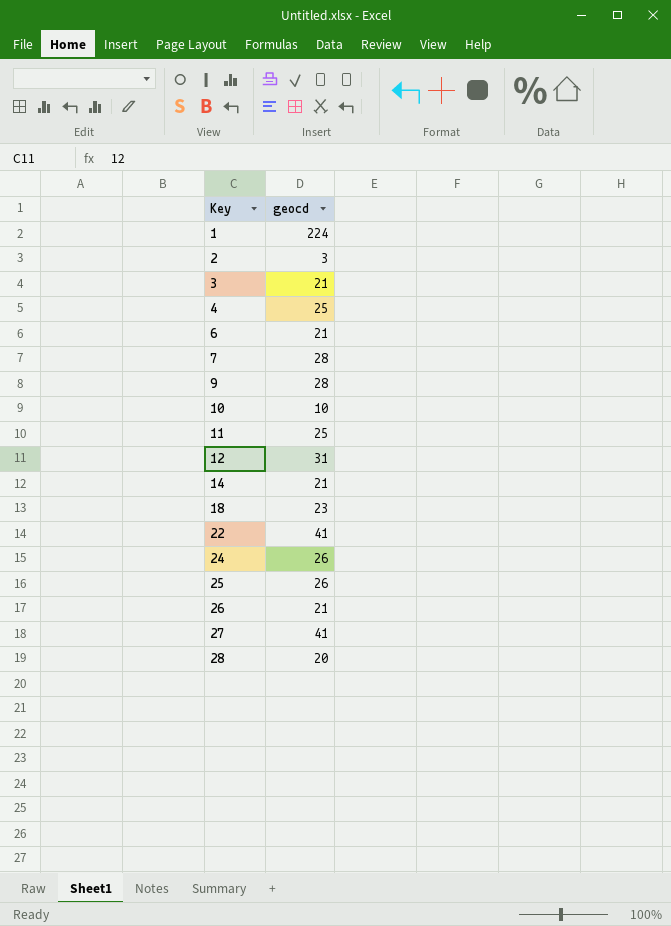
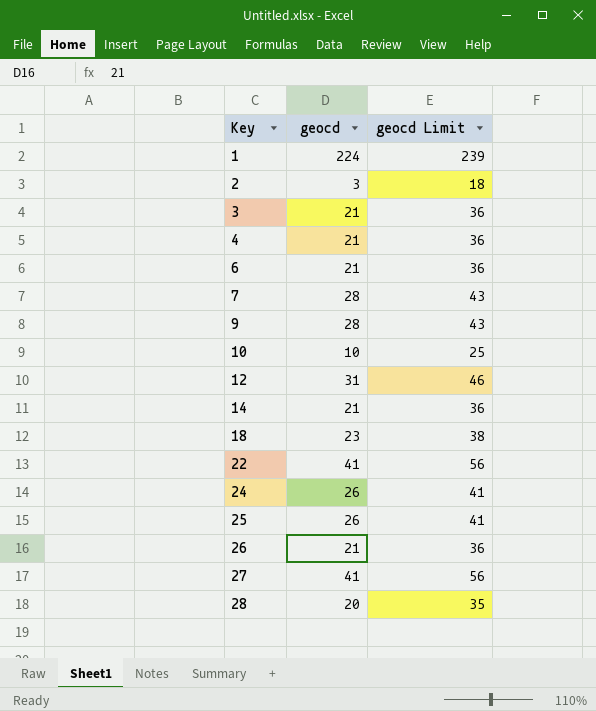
column geocd Limit | formula: none -> [geocd] + 15
row 11: 25 -> none
4 | geocd: 25 -> 21

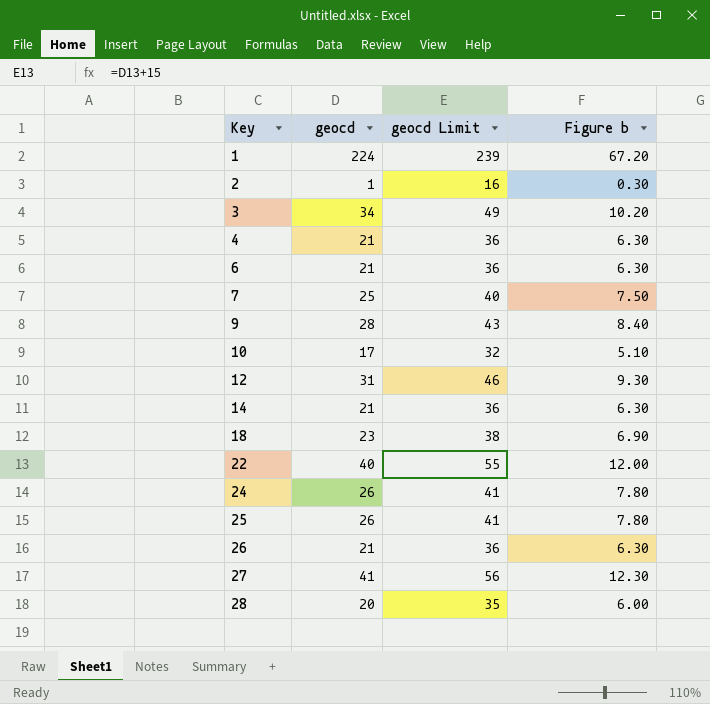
column Figure b | formula: none -> [geocd] * 0.3
2 | geocd: 3 -> 1
2 | geocd Limit: 18 -> 16
3 | geocd: 21 -> 34
3 | geocd Limit: 36 -> 49
7 | geocd: 28 -> 25
7 | geocd Limit: 43 -> 40
10 | geocd: 10 -> 17
10 | geocd Limit: 25 -> 32
22 | geocd: 41 -> 40
22 | geocd Limit: 56 -> 55

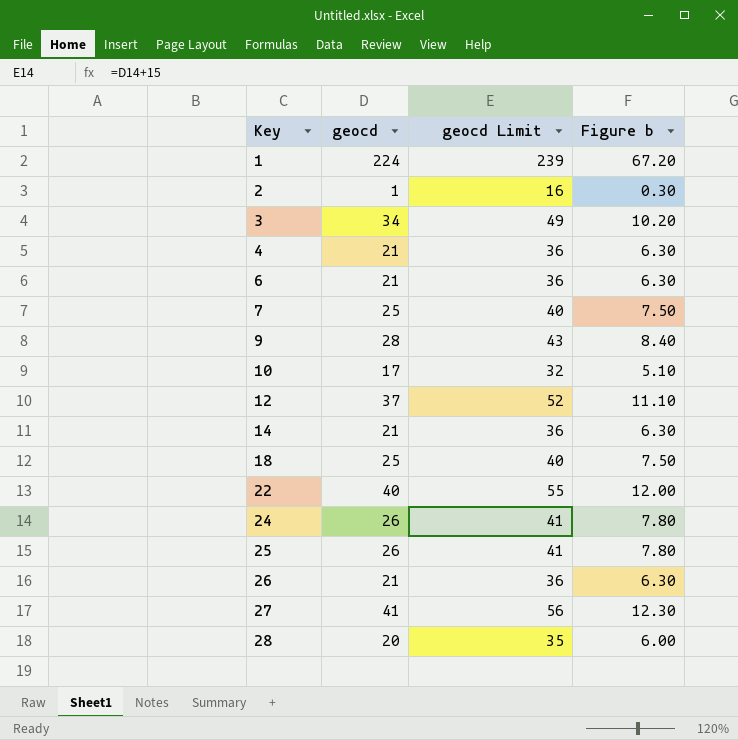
12 | geocd: 31 -> 37
12 | geocd Limit: 46 -> 52
12 | Figure b: 9.30 -> 11.10
18 | geocd: 23 -> 25
18 | geocd Limit: 38 -> 40
18 | Figure b: 6.90 -> 7.50

